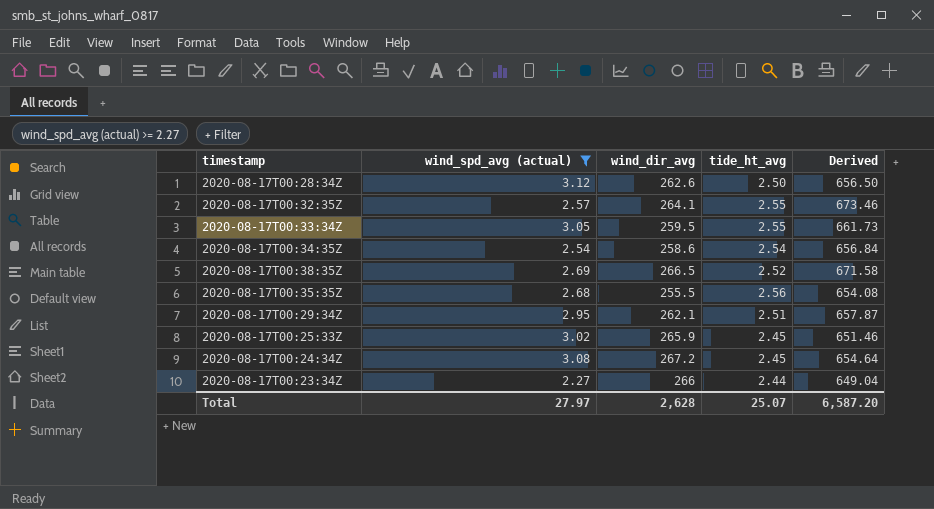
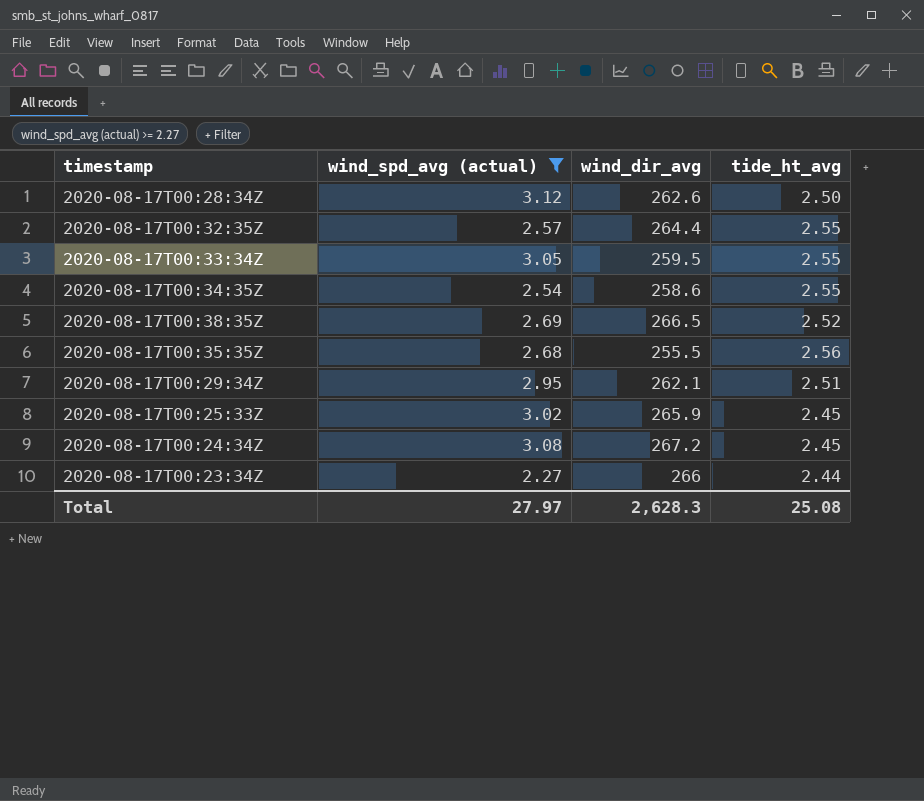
column Derived | formula: [wind_dir_avg] * [tide_ht_avg] -> none
2020-08-17T00:32:35Z | wind_dir_avg: 264.1 -> 264.4
2020-08-17T00:34:35Z | tide_ht_avg: 2.54 -> 2.55
Total | wind_dir_avg: 2,628 -> 2,628.3
Total | tide_ht_avg: 25.07 -> 25.08

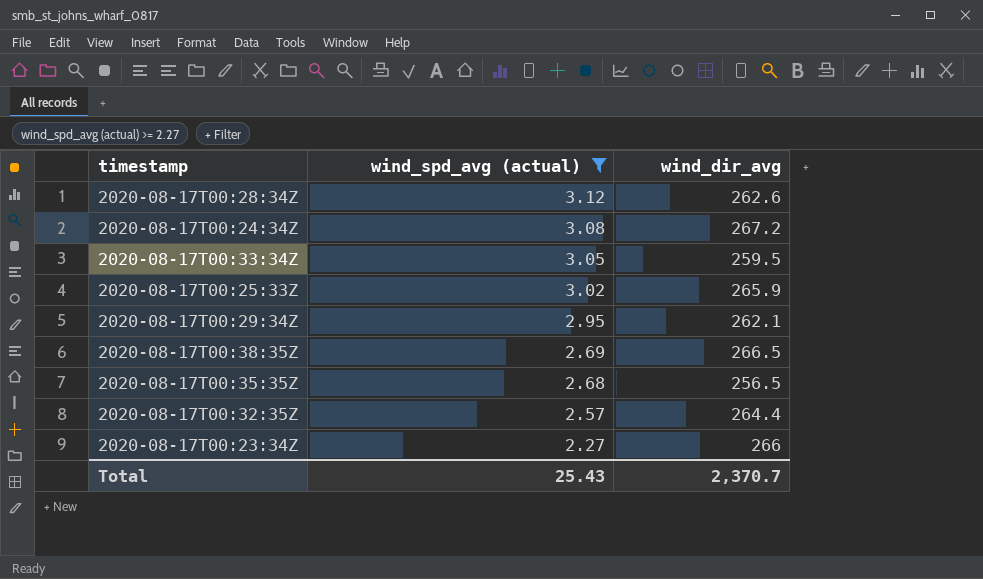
row order: none -> wind_spd_avg (actual) descending
column tide_ht_avg | position: 4 -> none
row 2020-08-17T00:34:35Z: 2.54 | 258.6 | 2.55 -> none
2020-08-17T00:35:35Z | wind_dir_avg: 255.5 -> 256.5
Total | wind_spd_avg (actual): 27.97 -> 25.43
Total | wind_dir_avg: 2,628.3 -> 2,370.7

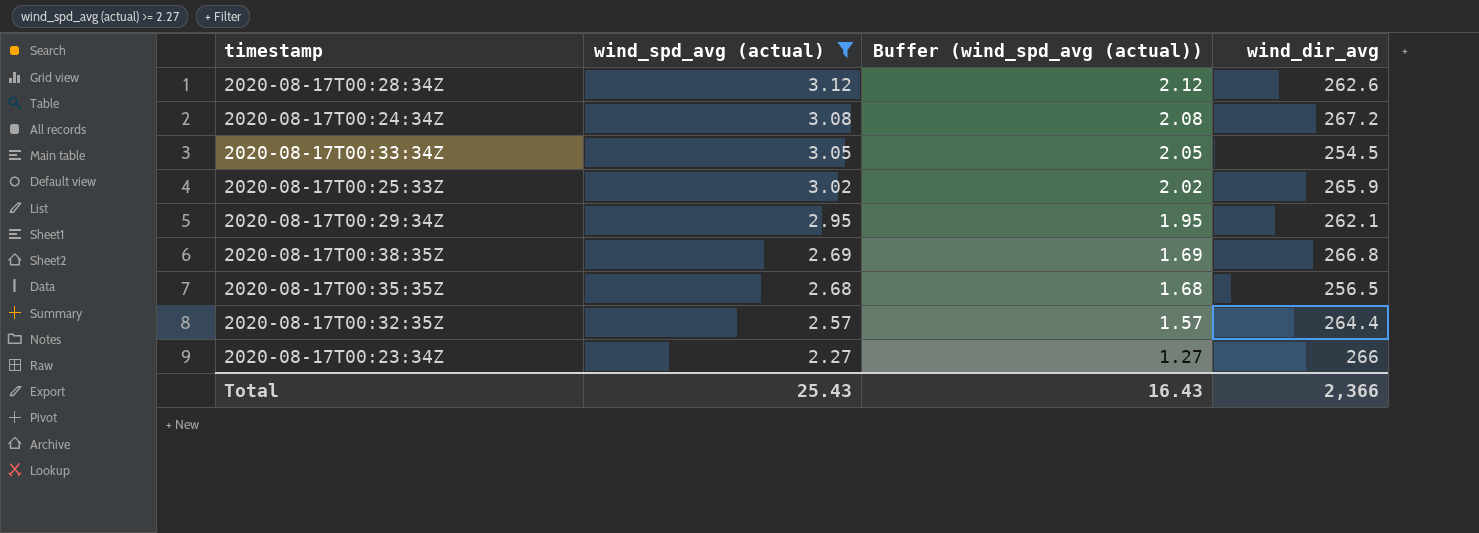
column Buffer (wind_spd_avg (actual)) | formula: none -> [wind_spd_avg (actual)] - 1
2020-08-17T00:33:34Z | wind_dir_avg: 259.5 -> 254.5
2020-08-17T00:38:35Z | wind_dir_avg: 266.5 -> 266.8
Total | wind_dir_avg: 2,370.7 -> 2,366

